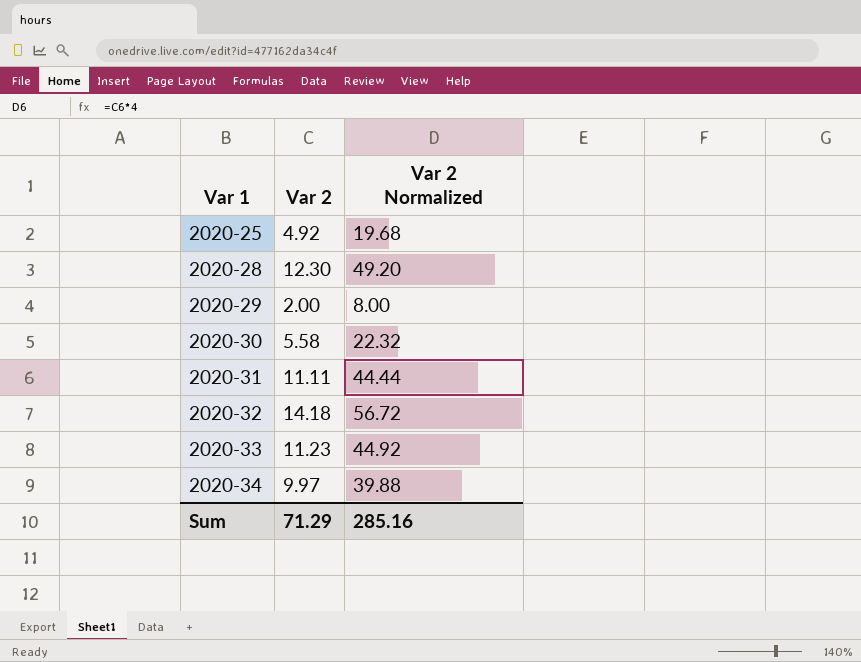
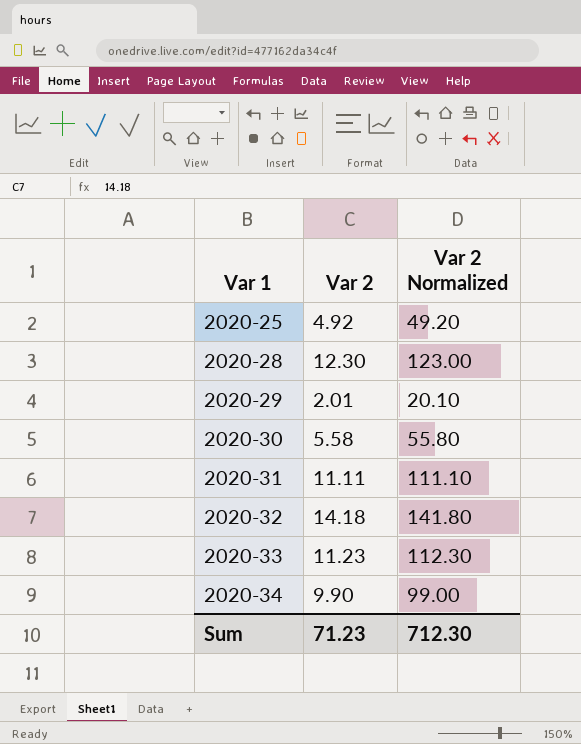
column Var 2 Normalized | formula: [Var 2] * 4 -> [Var 2] * 10
2020-29 | Var 2: 2.00 -> 2.01
2020-34 | Var 2: 9.97 -> 9.90
Sum | Var 2: 71.29 -> 71.23
Sum | Var 2 Normalized: 285.16 -> 712.30

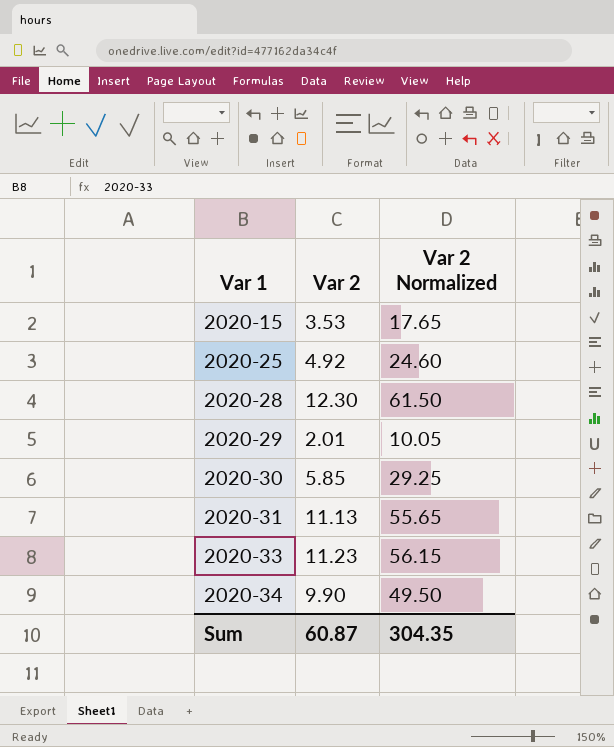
column Var 2 Normalized | formula: [Var 2] * 10 -> [Var 2] * 5
row 2020-32: 14.18 | 141.80 -> none
row 2020-15: none -> 3.53 | 17.65
2020-30 | Var 2: 5.58 -> 5.85
2020-31 | Var 2: 11.11 -> 11.13
Sum | Var 2: 71.23 -> 60.87
Sum | Var 2 Normalized: 712.30 -> 304.35

